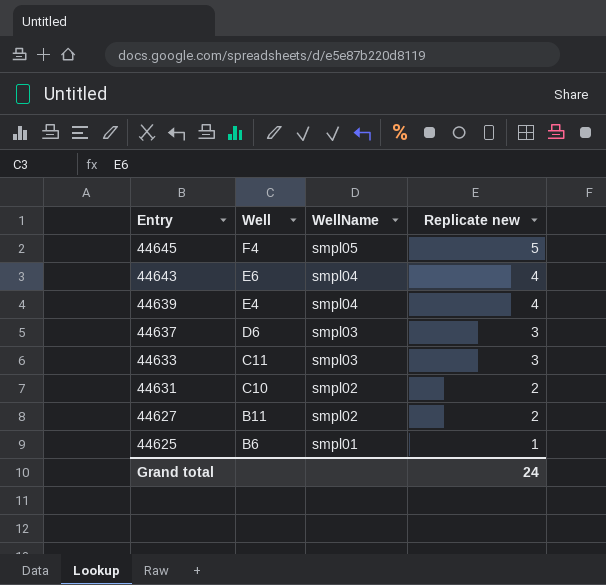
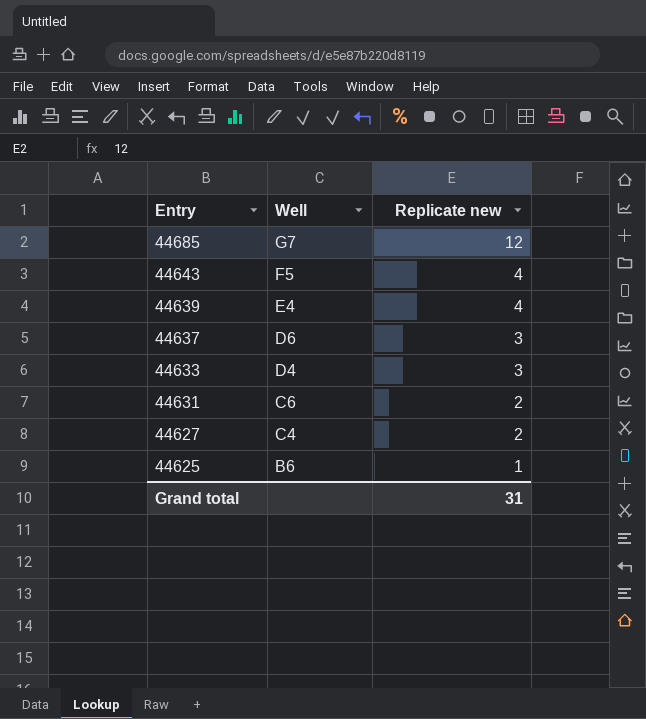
column WellName | position: 3 -> none
row 44645: F4 | smpl05 | 5 -> none
row 44685: none -> G7 | 12
44643 | Well: E6 -> F5
44633 | Well: C11 -> D4
44631 | Well: C10 -> C6
44627 | Well: B11 -> C4
Grand total | Replicate new: 24 -> 31

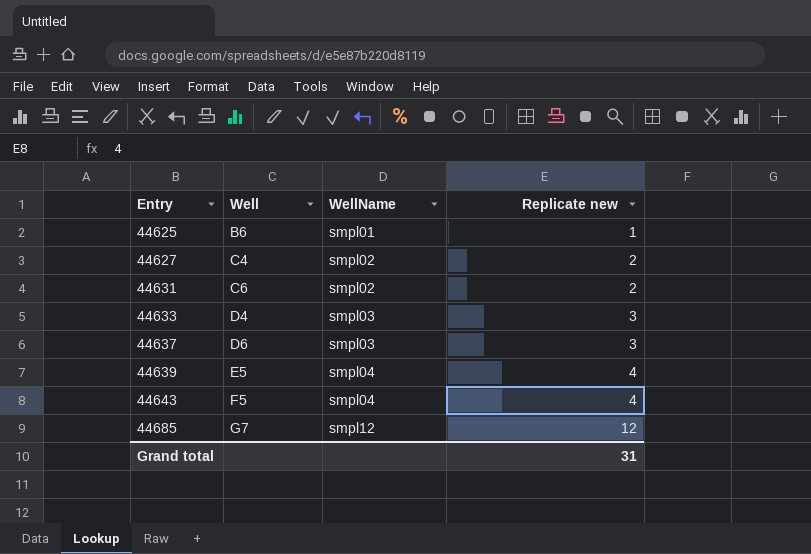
row order: Entry descending -> Entry ascending
column WellName | position: none -> 3
44639 | Well: E4 -> E5

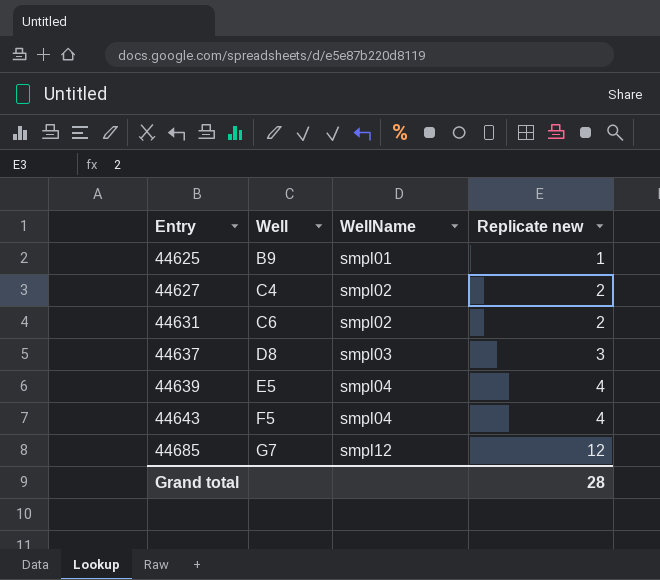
row 44633: D4 | smpl03 | 3 -> none
44625 | Well: B6 -> B9
44637 | Well: D6 -> D8
Grand total | Replicate new: 31 -> 28

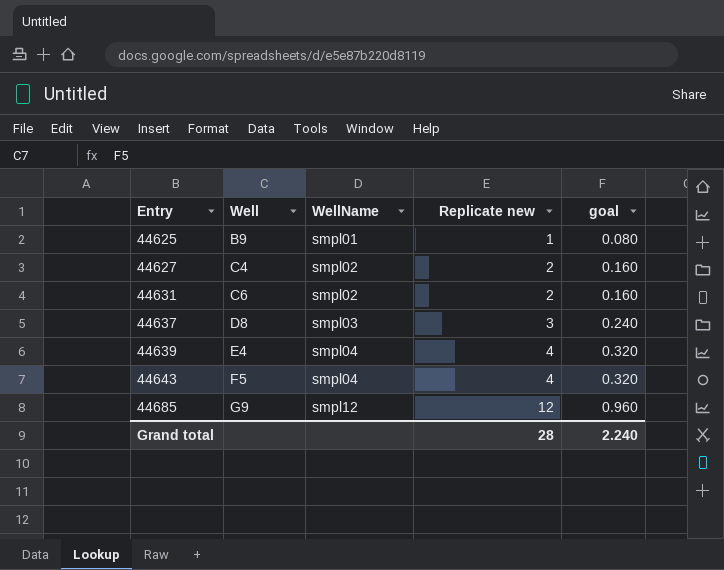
column goal | formula: none -> [Replicate new] * 0.08
44639 | Well: E5 -> E4
44685 | Well: G7 -> G9

